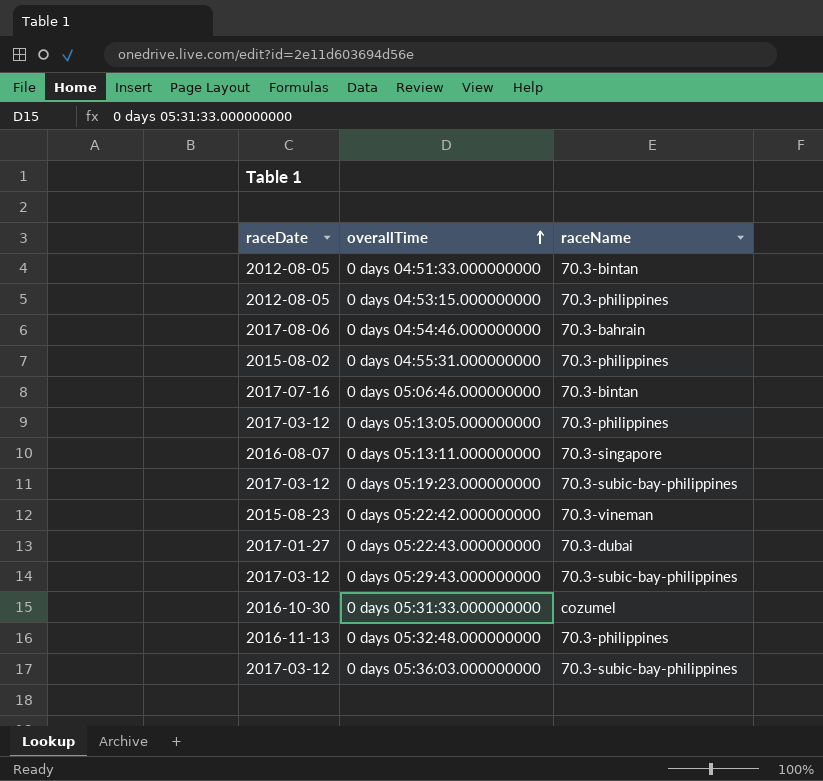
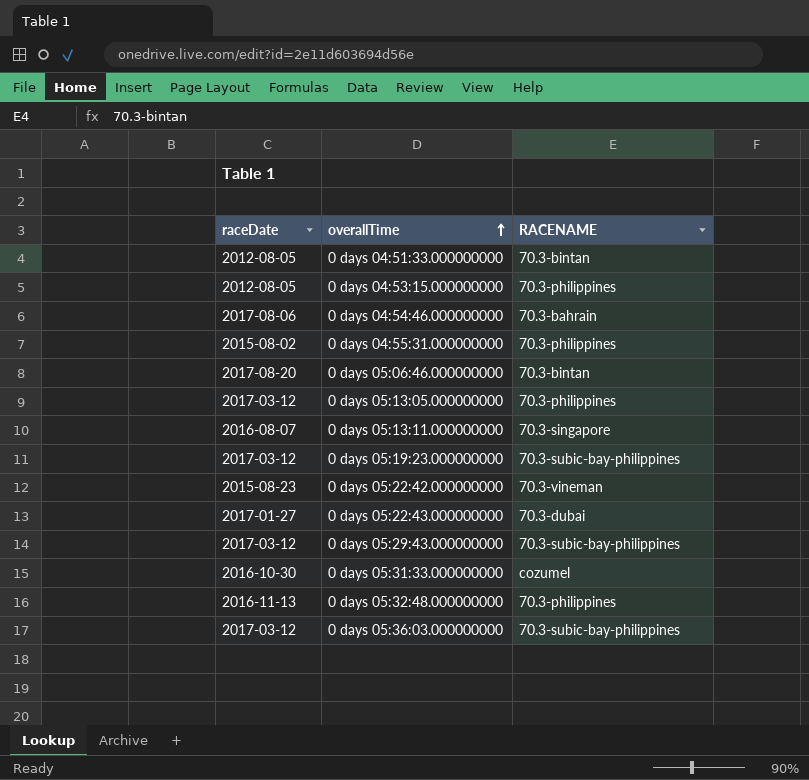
column name: raceName -> RACENAME
0 days 05:06:46.000000000 | raceDate: 2017-07-16 -> 2017-08-20

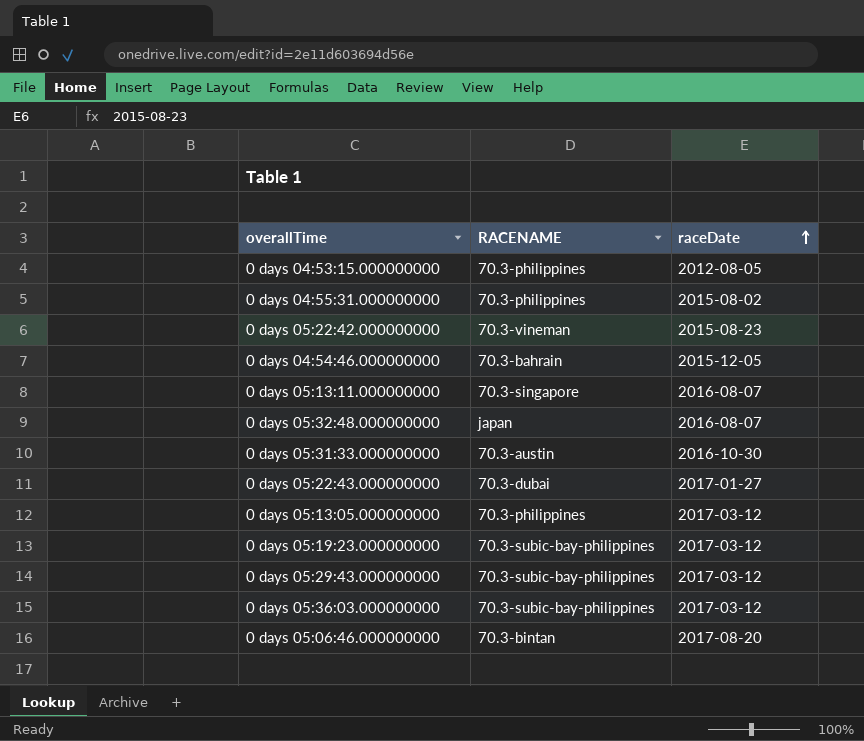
row order: overallTime ascending -> raceDate ascending
column raceDate | position: 1 -> 3
row 0 days 04:51:33.000000000: 2012-08-05 | 70.3-bintan -> none
0 days 04:54:46.000000000 | raceDate: 2017-08-06 -> 2015-12-05
0 days 05:32:48.000000000 | RACENAME: 70.3-philippines -> japan
0 days 05:32:48.000000000 | raceDate: 2016-11-13 -> 2016-08-07
0 days 05:31:33.000000000 | RACENAME: cozumel -> 70.3-austin

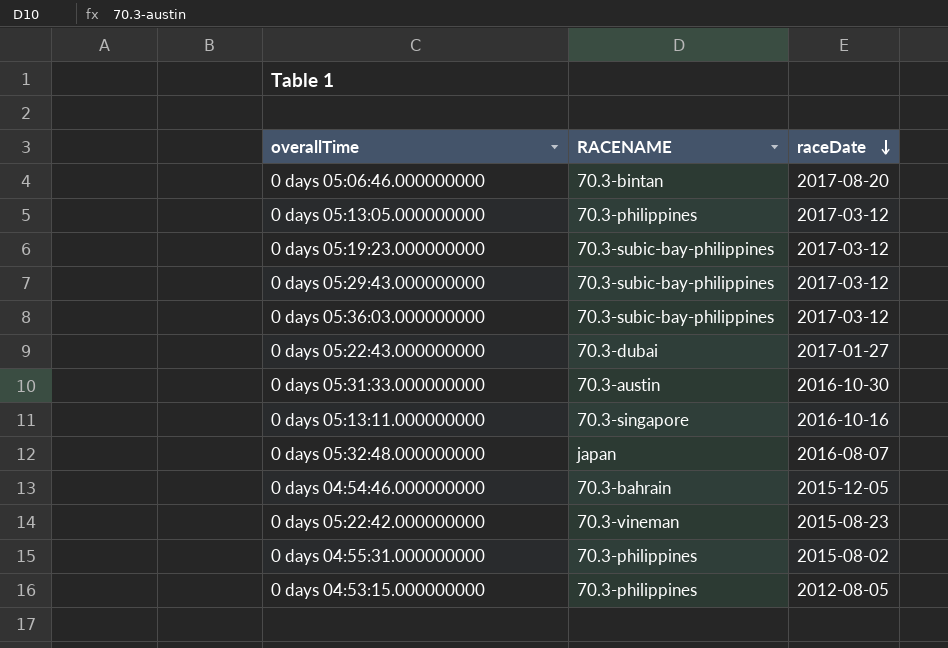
row order: raceDate ascending -> raceDate descending
0 days 05:13:11.000000000 | raceDate: 2016-08-07 -> 2016-10-16

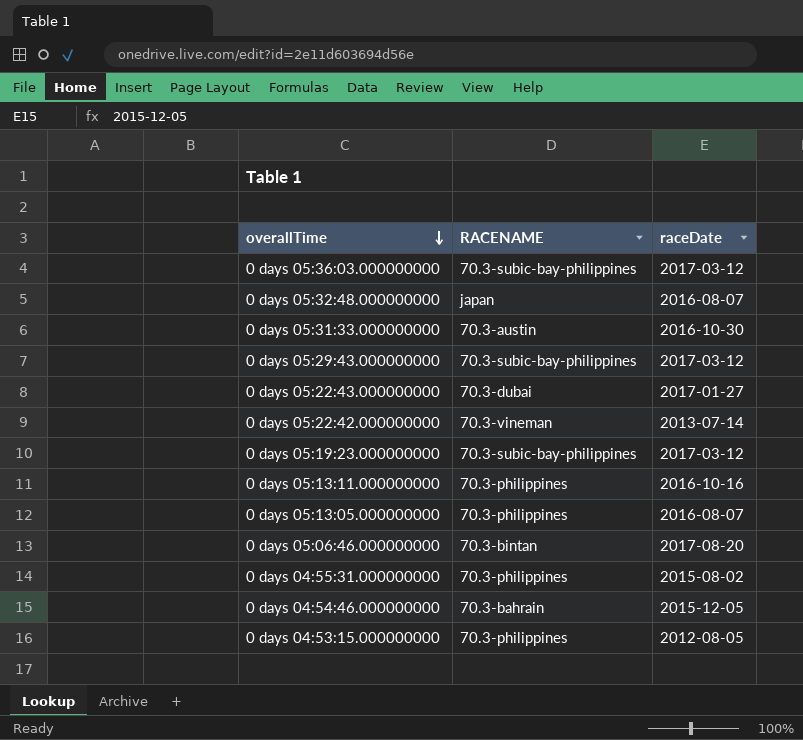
row order: raceDate descending -> overallTime descending
0 days 05:22:42.000000000 | raceDate: 2015-08-23 -> 2013-07-14
0 days 05:13:11.000000000 | RACENAME: 70.3-singapore -> 70.3-philippines
0 days 05:13:05.000000000 | raceDate: 2017-03-12 -> 2016-08-07

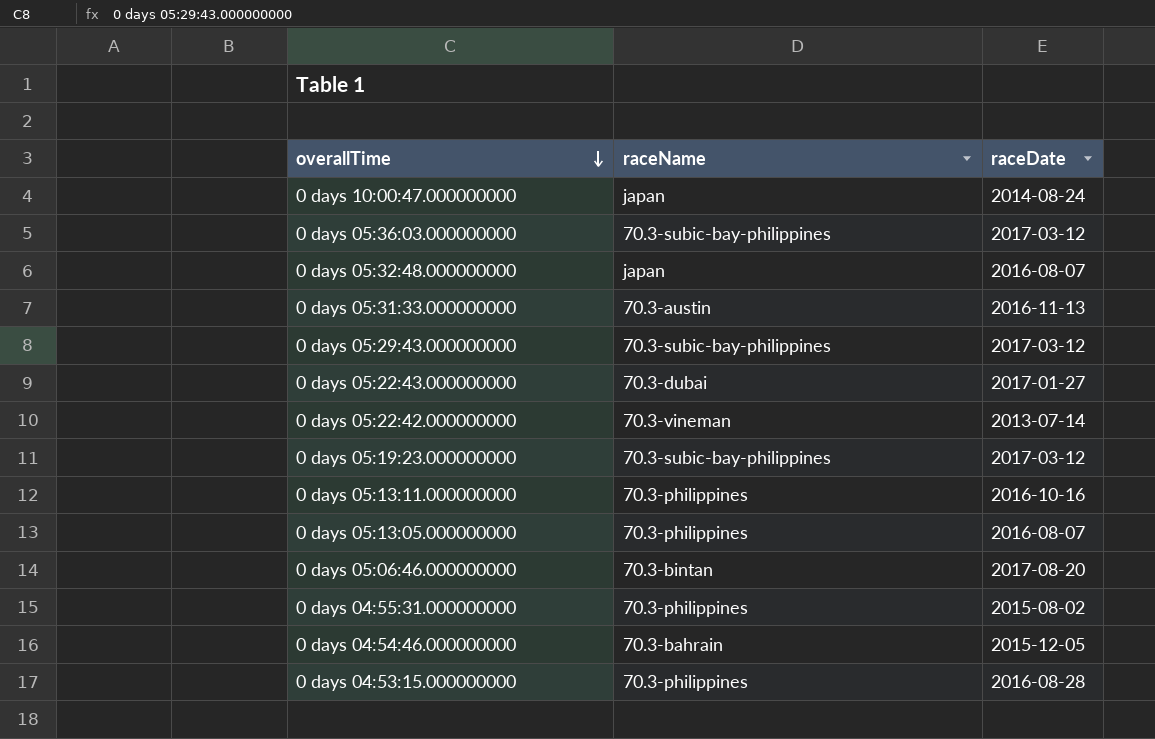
column name: RACENAME -> raceName
row 0 days 10:00:47.000000000: none -> japan | 2014-08-24
0 days 05:31:33.000000000 | raceDate: 2016-10-30 -> 2016-11-13
0 days 04:53:15.000000000 | raceDate: 2012-08-05 -> 2016-08-28

